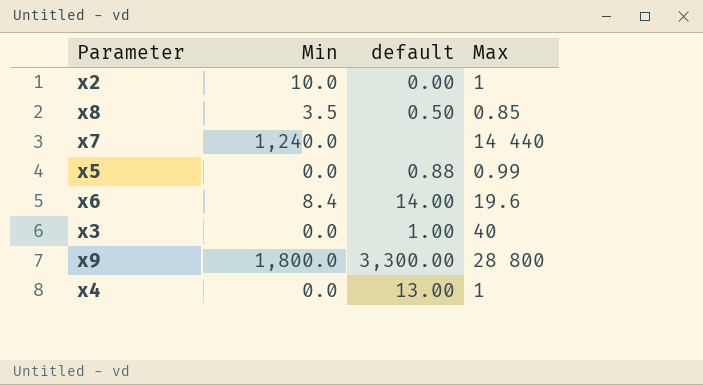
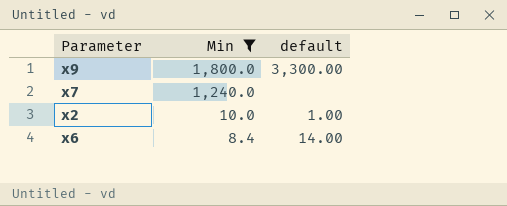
filter: none -> Min >= 8.4
row order: none -> Min descending
column Max | position: 4 -> none
x2 | default: 0.00 -> 1.00

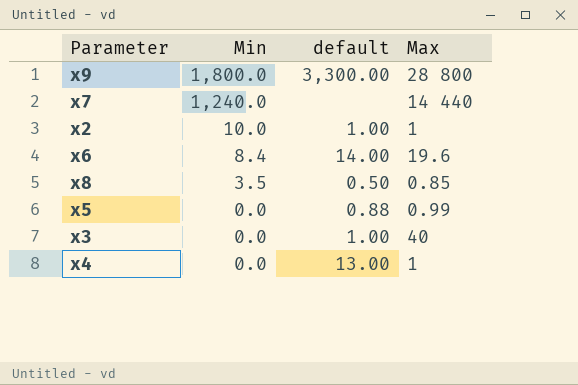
filter: Min >= 8.4 -> none
column Max | position: none -> 4

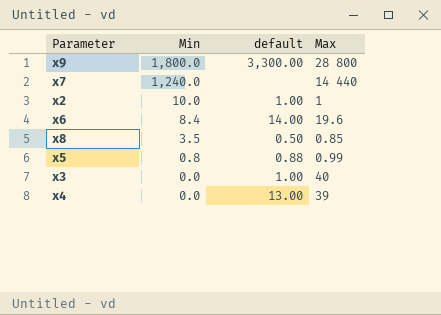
x5 | Min: 0.0 -> 0.8
x4 | Max: 1 -> 39

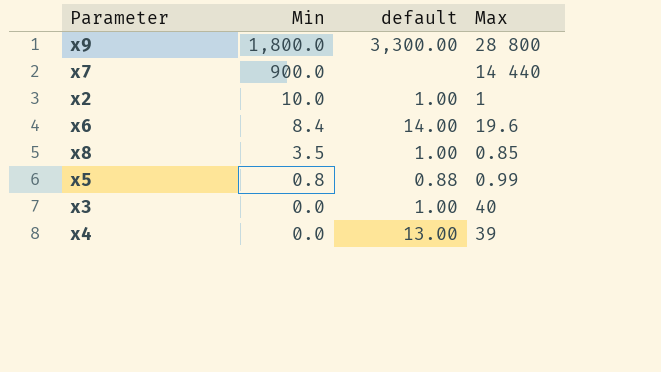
x7 | Min: 1,240.0 -> 900.0
x8 | default: 0.50 -> 1.00

